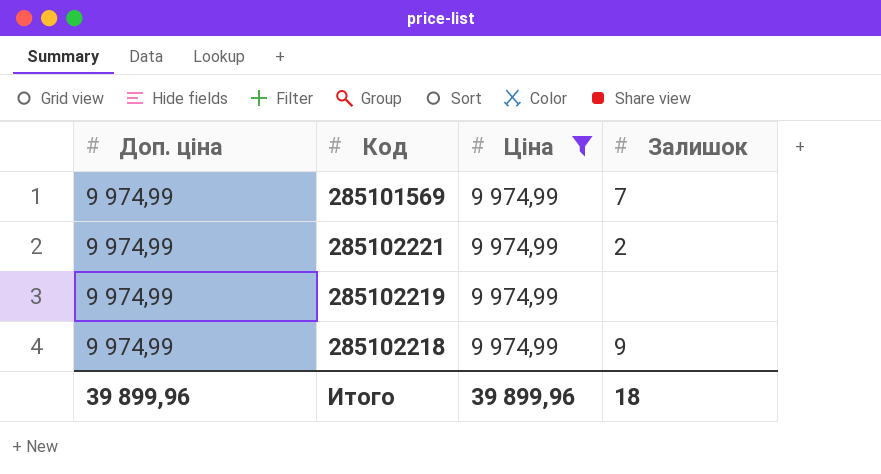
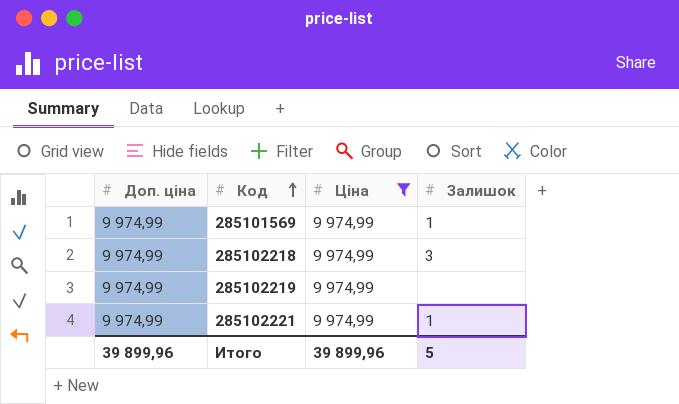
row order: none -> Код ascending
285101569 | Залишок: 7 -> 1
285102218 | Залишок: 9 -> 3
285102221 | Залишок: 2 -> 1
Итого | Залишок: 18 -> 5

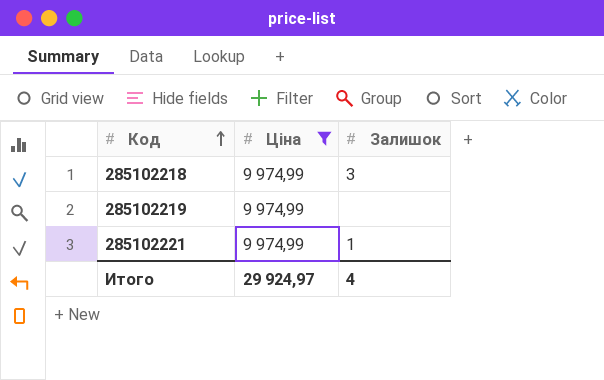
column Доп. ціна | position: 1 -> none
row 285101569: 9 974,99 | 9 974,99 | 1 -> none
Итого | Ціна: 39 899,96 -> 29 924,97
Итого | Залишок: 5 -> 4

